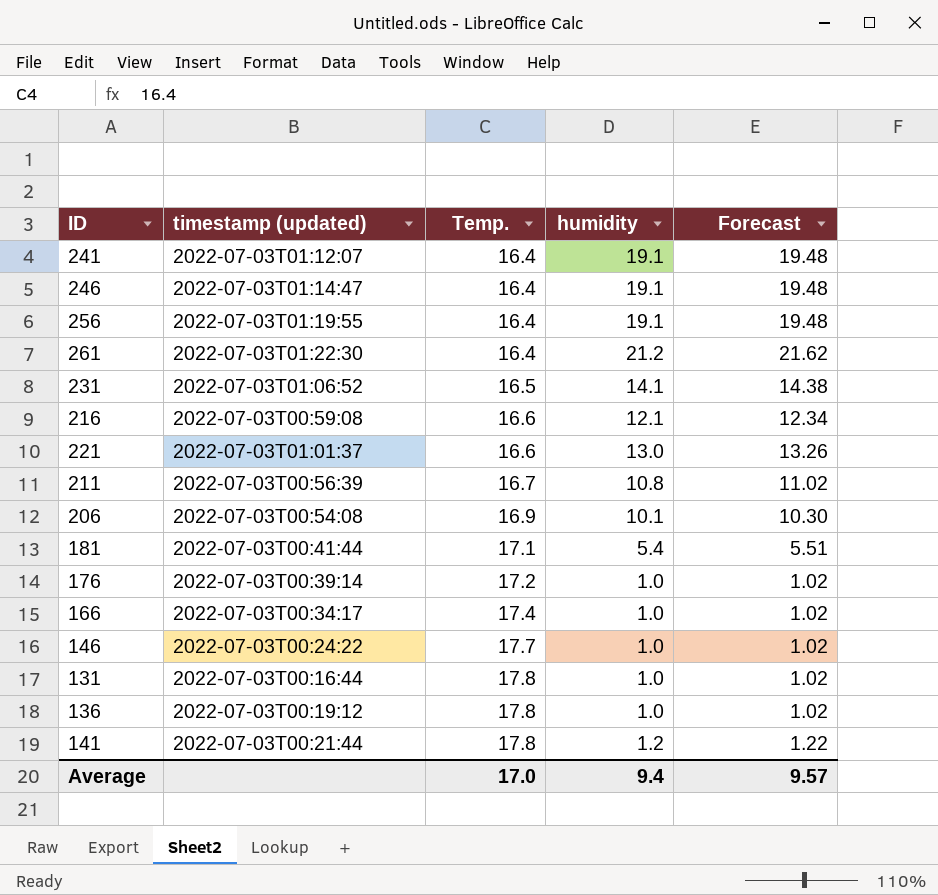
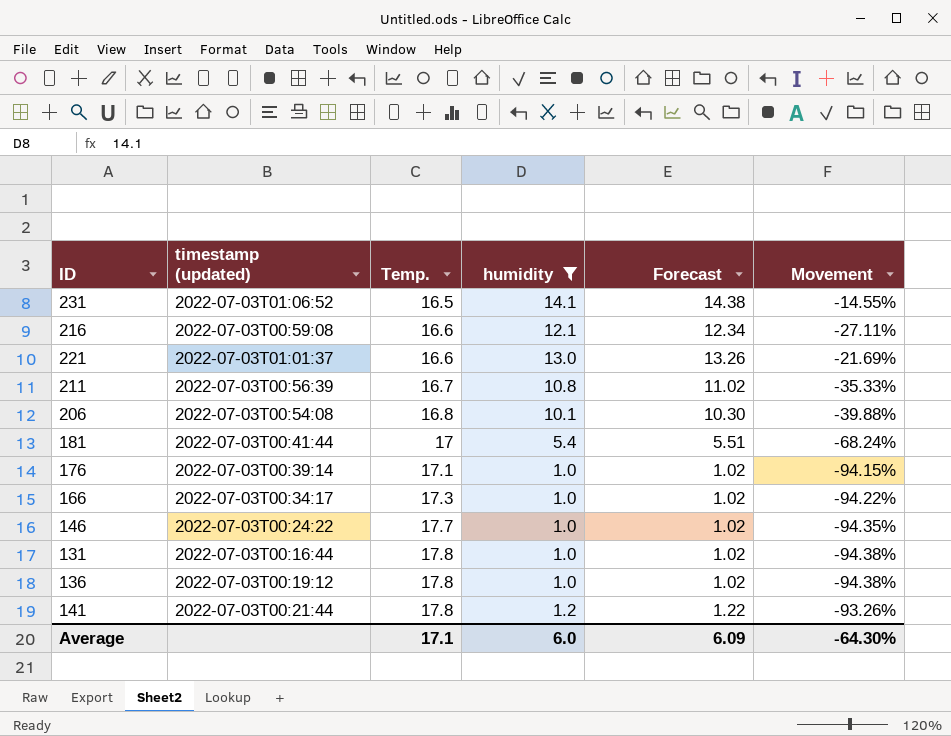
filter: none -> humidity <= 14.1
column Movement | formula: none -> ([humidity] - [Temp.]) / [Temp.]
206 | Temp.: 16.9 -> 16.8
181 | Temp.: 17.1 -> 17
176 | Temp.: 17.2 -> 17.1
166 | Temp.: 17.4 -> 17.3
Average | Temp.: 17.0 -> 17.1
Average | humidity: 9.4 -> 6.0
Average | Forecast: 9.57 -> 6.09

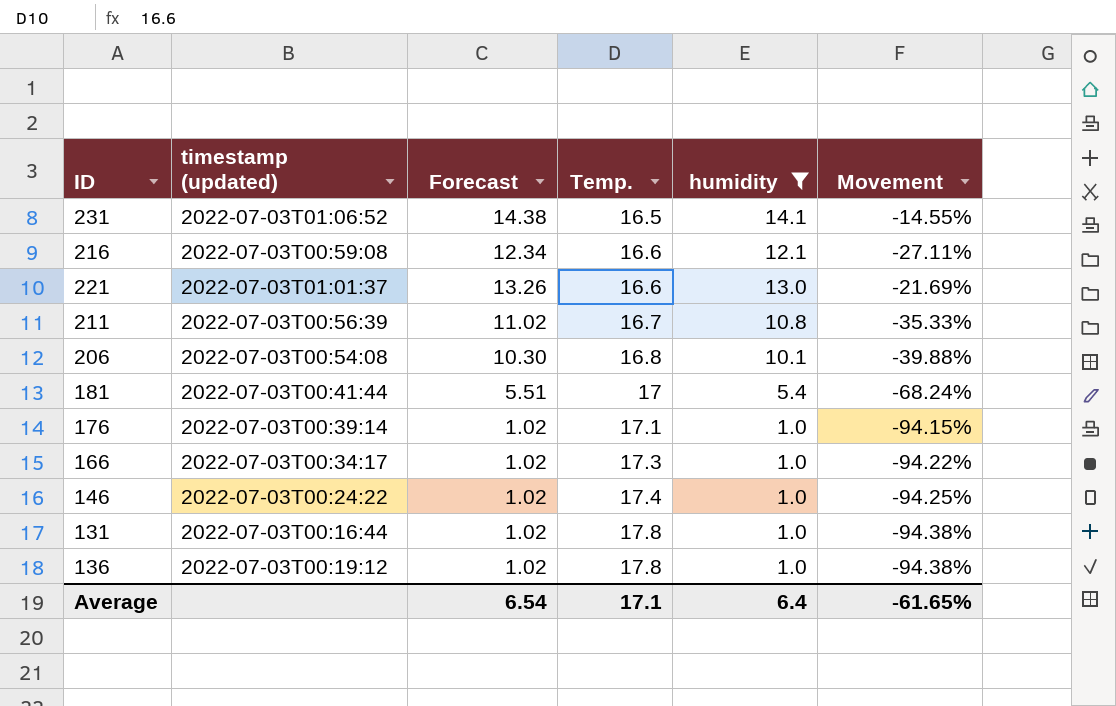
column Forecast | position: 5 -> 3
row 141: 2022-07-03T00:21:44 | 17.8 | 1.2 | 1.22 | -93.26% -> none
146 | Temp.: 17.7 -> 17.4
146 | Movement: -94.35% -> -94.25%
Average | Forecast: 6.09 -> 6.54
Average | humidity: 6.0 -> 6.4
Average | Movement: -64.30% -> -61.65%

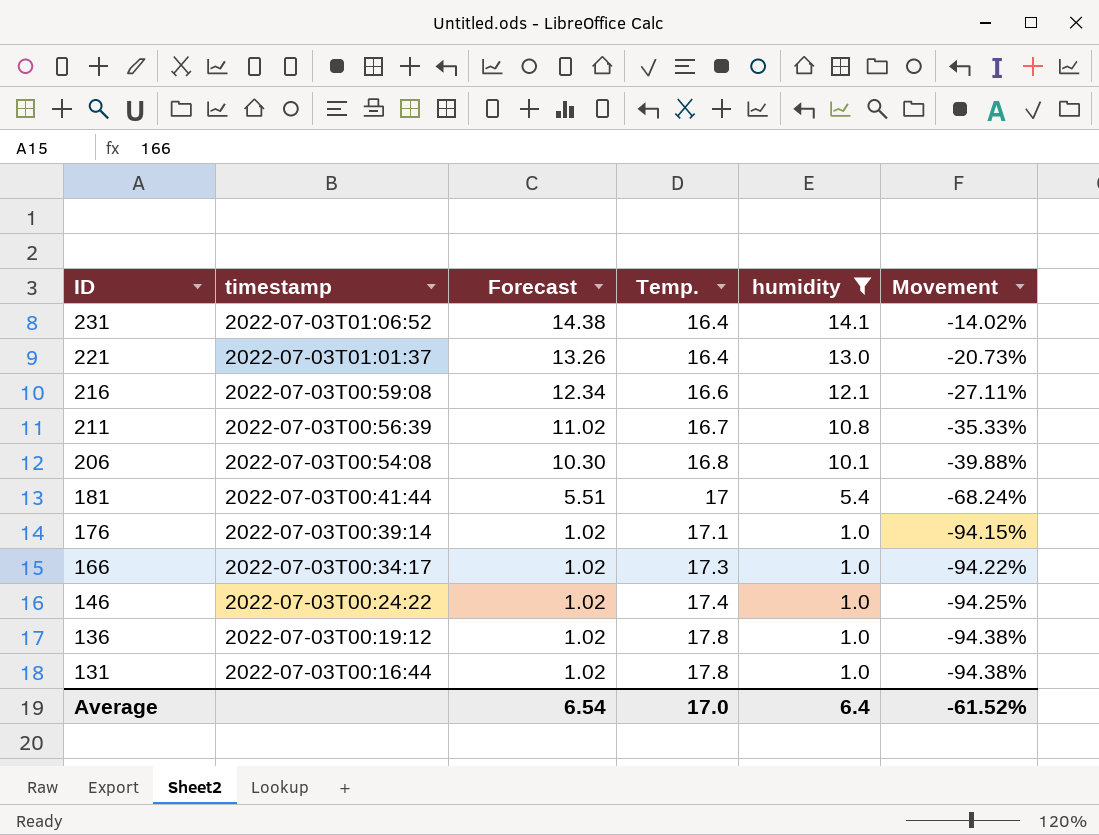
row order: Temp. ascending -> ID descending
column name: timestamp (updated) -> timestamp
231 | Temp.: 16.5 -> 16.4
231 | Movement: -14.55% -> -14.02%
221 | Temp.: 16.6 -> 16.4
221 | Movement: -21.69% -> -20.73%
Average | Temp.: 17.1 -> 17.0
Average | Movement: -61.65% -> -61.52%

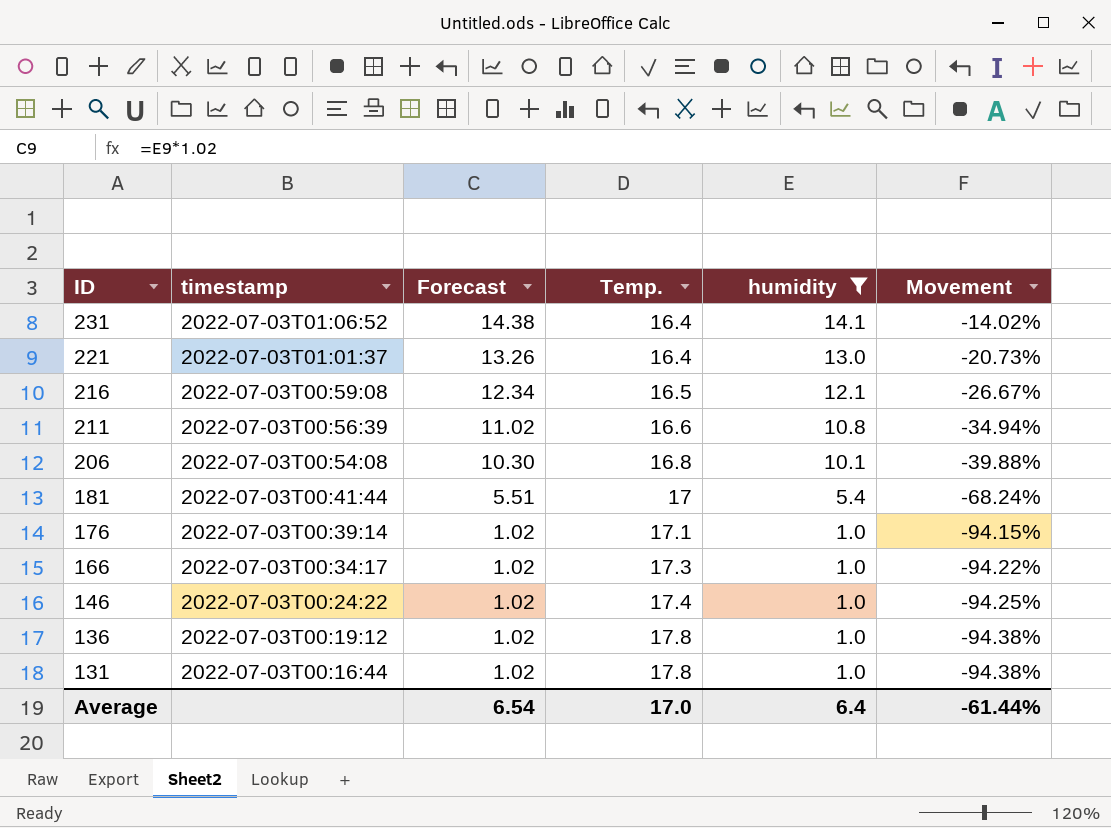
216 | Temp.: 16.6 -> 16.5
216 | Movement: -27.11% -> -26.67%
211 | Temp.: 16.7 -> 16.6
211 | Movement: -35.33% -> -34.94%
Average | Movement: -61.52% -> -61.44%

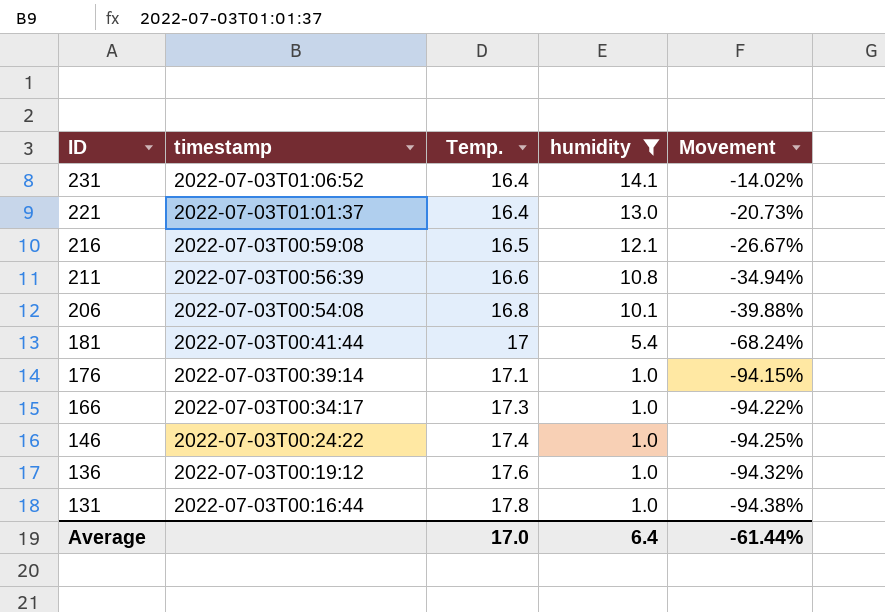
column Forecast | formula: [humidity] * 1.02 -> none
136 | Temp.: 17.8 -> 17.6
136 | Movement: -94.38% -> -94.32%

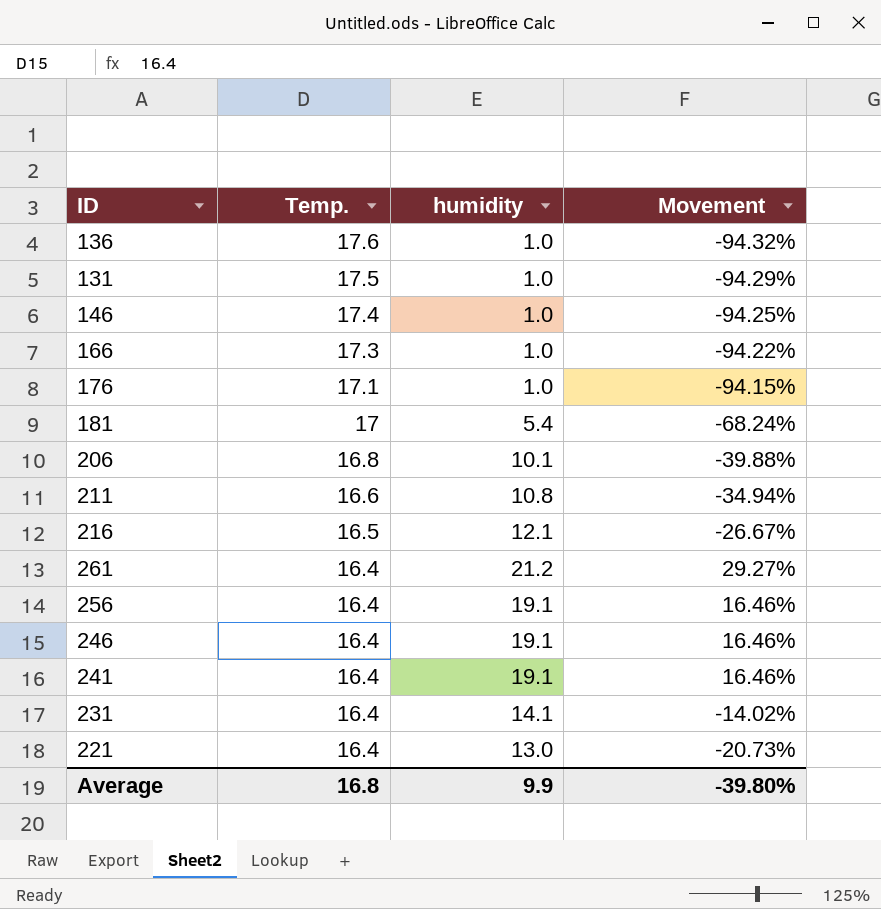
filter: humidity <= 14.1 -> none
row order: ID descending -> Temp. descending
column timestamp | position: 2 -> none
131 | Temp.: 17.8 -> 17.5
131 | Movement: -94.38% -> -94.29%
Average | Temp.: 17.0 -> 16.8
Average | humidity: 6.4 -> 9.9
Average | Movement: -61.44% -> -39.80%

